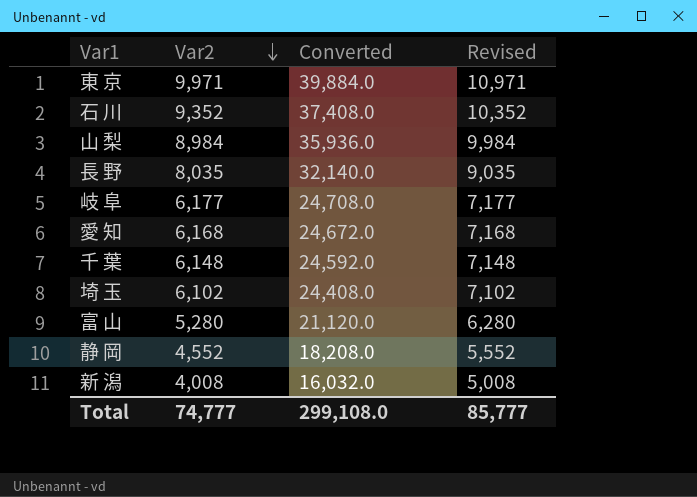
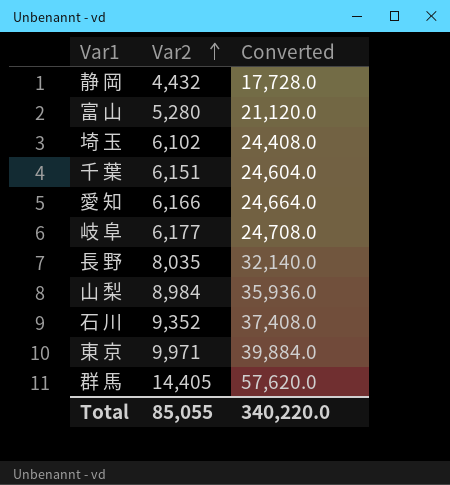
row order: Var2 descending -> Var2 ascending
column Revised | formula: [Var2] + 1000 -> none
row 新 潟: 4,008 | 16,032.0 | 5,008 -> none
静 岡 | Var2: 4,552 -> 4,432
静 岡 | Converted: 18,208.0 -> 17,728.0
千 葉 | Var2: 6,148 -> 6,151
千 葉 | Converted: 24,592.0 -> 24,604.0
愛 知 | Var2: 6,168 -> 6,166
愛 知 | Converted: 24,672.0 -> 24,664.0
row 群 馬: none -> 14,405 | 57,620.0
Total | Var2: 74,777 -> 85,055
Total | Converted: 299,108.0 -> 340,220.0

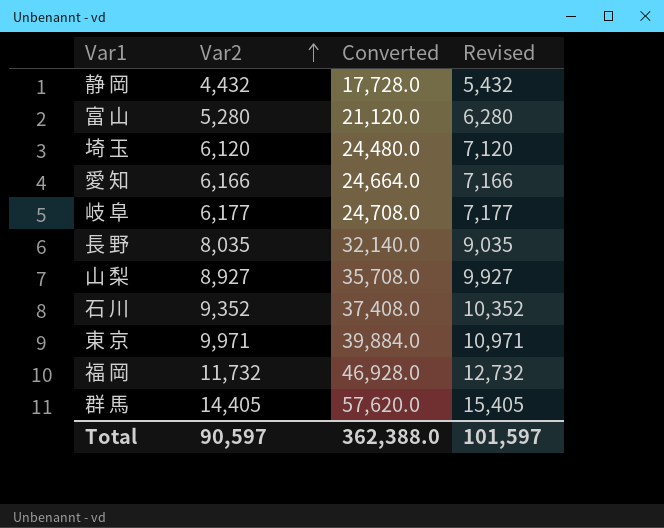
column Revised | formula: none -> [Var2] + 1000
row 千 葉: 6,151 | 24,604.0 -> none
埼 玉 | Var2: 6,102 -> 6,120
埼 玉 | Converted: 24,408.0 -> 24,480.0
山 梨 | Var2: 8,984 -> 8,927
山 梨 | Converted: 35,936.0 -> 35,708.0
row 福 岡: none -> 11,732 | 46,928.0 | 12,732
Total | Var2: 85,055 -> 90,597
Total | Converted: 340,220.0 -> 362,388.0

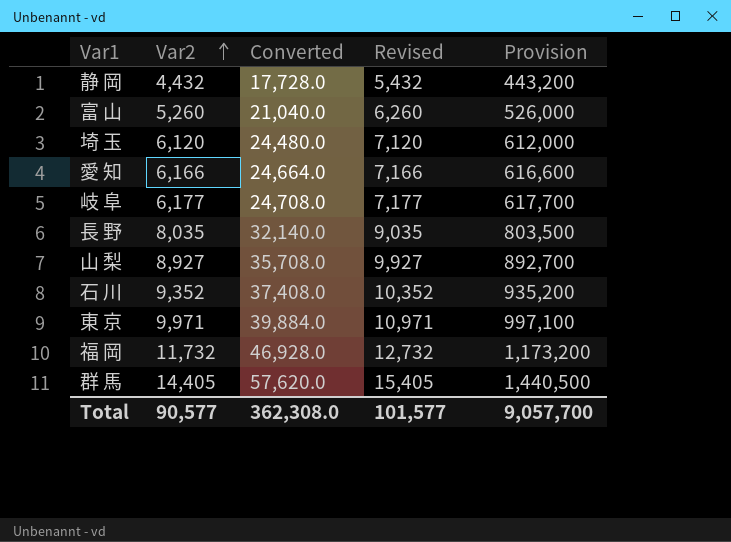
column Provision | formula: none -> [Var2] * 100
富 山 | Var2: 5,280 -> 5,260
富 山 | Converted: 21,120.0 -> 21,040.0
富 山 | Revised: 6,280 -> 6,260
Total | Var2: 90,597 -> 90,577
Total | Converted: 362,388.0 -> 362,308.0
Total | Revised: 101,597 -> 101,577

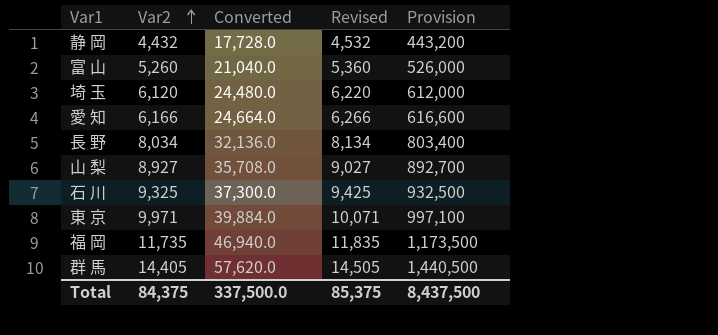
column Revised | formula: [Var2] + 1000 -> [Var2] + 100
row 岐 阜: 6,177 | 24,708.0 | 7,177 | 617,700 -> none
長 野 | Var2: 8,035 -> 8,034
長 野 | Converted: 32,140.0 -> 32,136.0
長 野 | Provision: 803,500 -> 803,400
石 川 | Var2: 9,352 -> 9,325
石 川 | Converted: 37,408.0 -> 37,300.0
石 川 | Provision: 935,200 -> 932,500
福 岡 | Var2: 11,732 -> 11,735
福 岡 | Converted: 46,928.0 -> 46,940.0
福 岡 | Provision: 1,173,200 -> 1,173,500
Total | Var2: 90,577 -> 84,375
Total | Converted: 362,308.0 -> 337,500.0
Total | Revised: 101,577 -> 85,375
Total | Provision: 9,057,700 -> 8,437,500

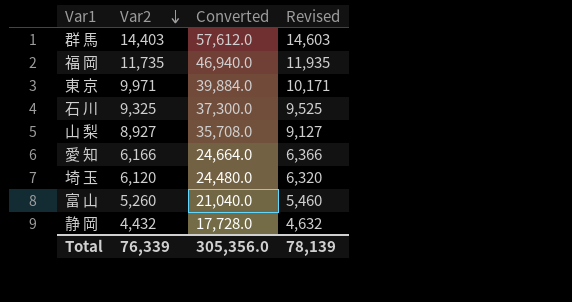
row order: Var2 ascending -> Var2 descending
column Provision | formula: [Var2] * 100 -> none
column Revised | formula: [Var2] + 100 -> [Var2] + 200
row 長 野: 8,034 | 32,136.0 | 8,134 | 803,400 -> none
群 馬 | Var2: 14,405 -> 14,403
群 馬 | Converted: 57,620.0 -> 57,612.0
Total | Var2: 84,375 -> 76,339
Total | Converted: 337,500.0 -> 305,356.0
Total | Revised: 85,375 -> 78,139

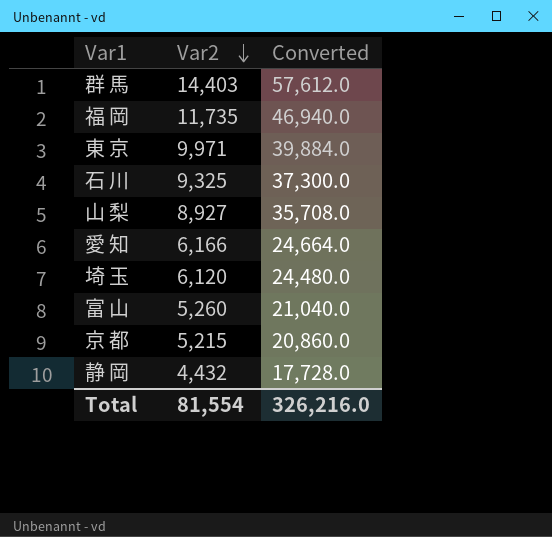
column Revised | formula: [Var2] + 200 -> none
row 京 都: none -> 5,215 | 20,860.0
Total | Var2: 76,339 -> 81,554
Total | Converted: 305,356.0 -> 326,216.0

